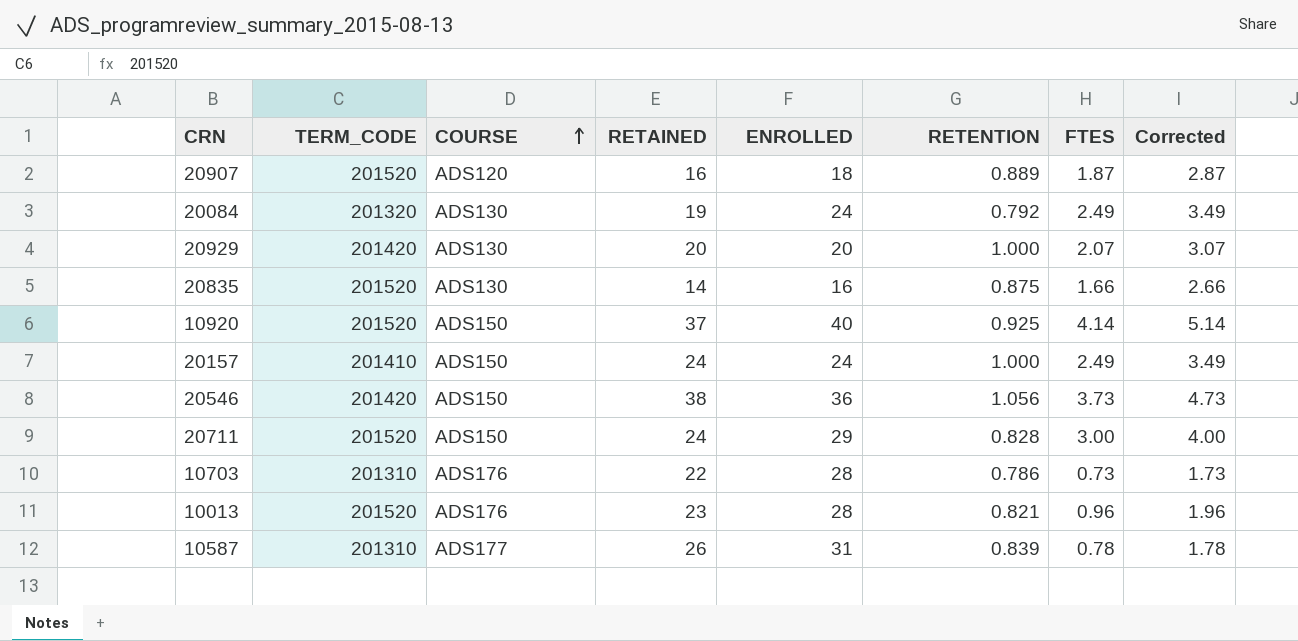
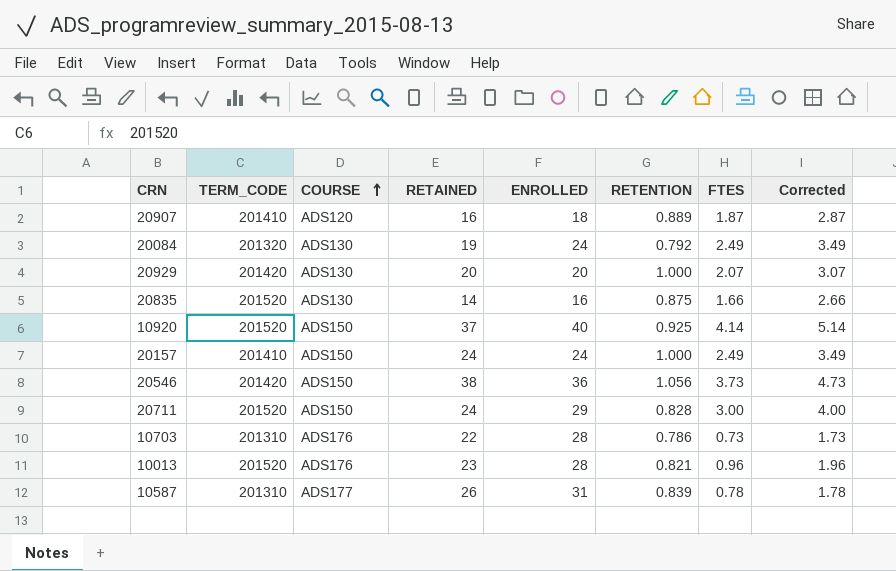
20907 | TERM_CODE: 201520 -> 201410

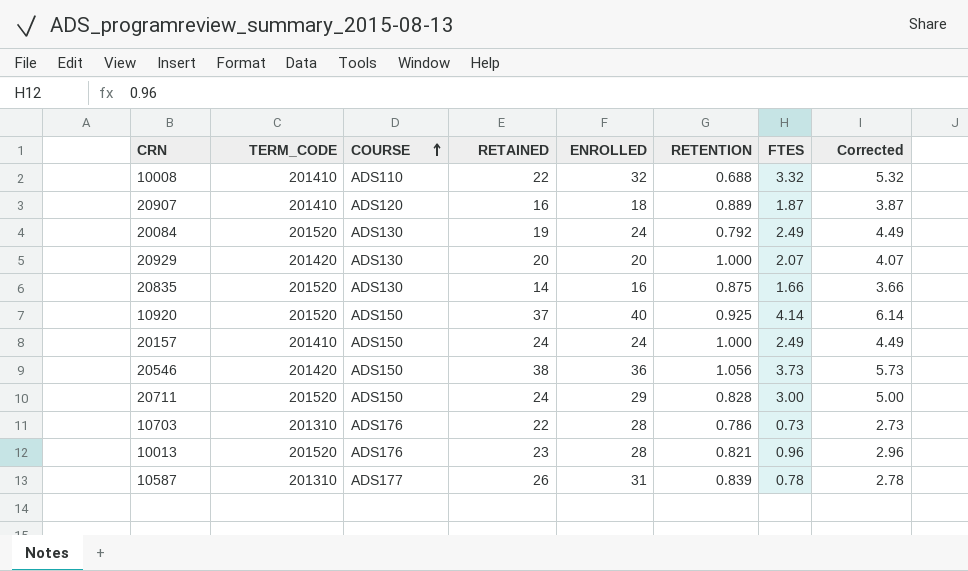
column Corrected | formula: [FTES] + 1 -> [FTES] + 2
row 10008: none -> 201410 | ADS110 | 22 | 32 | 0.688 | 3.32 | 5.32
20084 | TERM_CODE: 201320 -> 201520

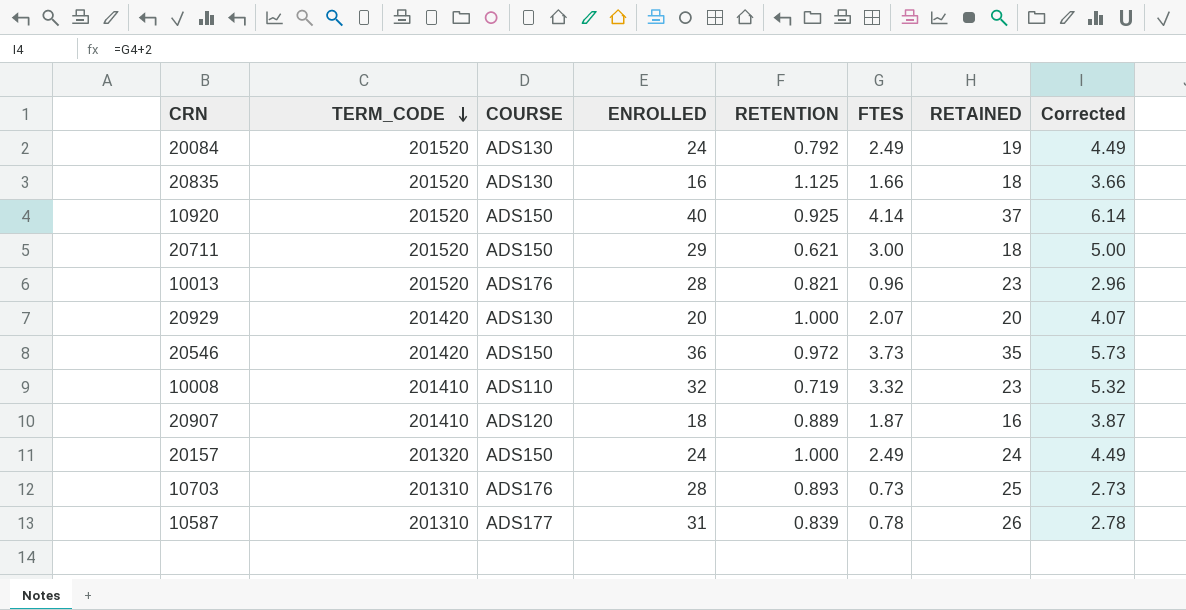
row order: COURSE ascending -> TERM_CODE descending
column RETAINED | position: 4 -> 7
20835 | RETENTION: 0.875 -> 1.125
20835 | RETAINED: 14 -> 18
20711 | RETENTION: 0.828 -> 0.621
20711 | RETAINED: 24 -> 18
20546 | RETENTION: 1.056 -> 0.972
20546 | RETAINED: 38 -> 35
10008 | RETENTION: 0.688 -> 0.719
10008 | RETAINED: 22 -> 23
20157 | TERM_CODE: 201410 -> 201320
10703 | RETENTION: 0.786 -> 0.893
10703 | RETAINED: 22 -> 25

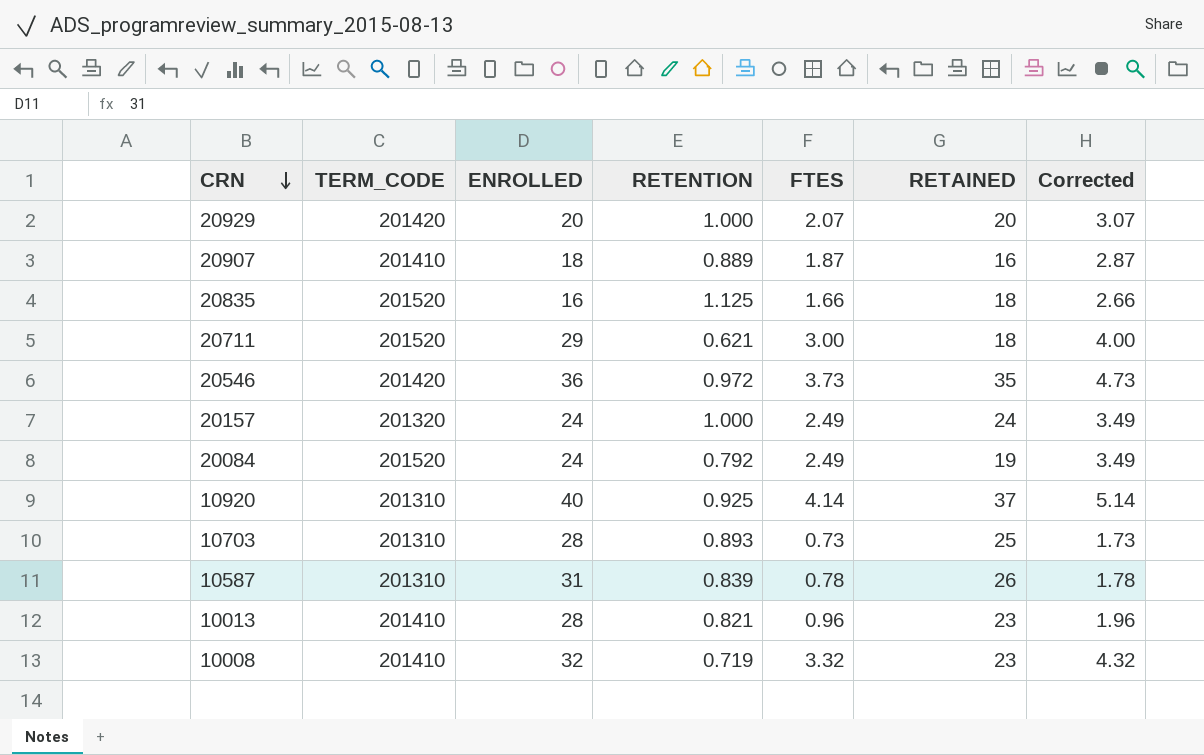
row order: TERM_CODE descending -> CRN descending
column COURSE | position: 3 -> none
column Corrected | formula: [FTES] + 2 -> [FTES] + 1
10920 | TERM_CODE: 201520 -> 201310
10013 | TERM_CODE: 201520 -> 201410

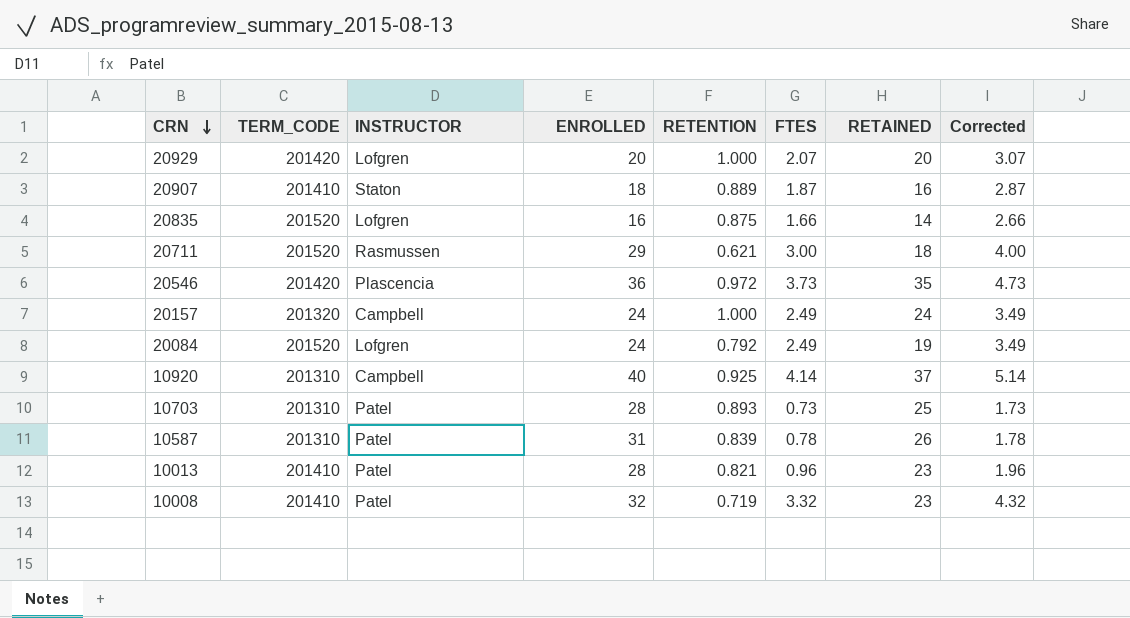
column INSTRUCTOR | position: none -> 3
20835 | RETENTION: 1.125 -> 0.875
20835 | RETAINED: 18 -> 14

